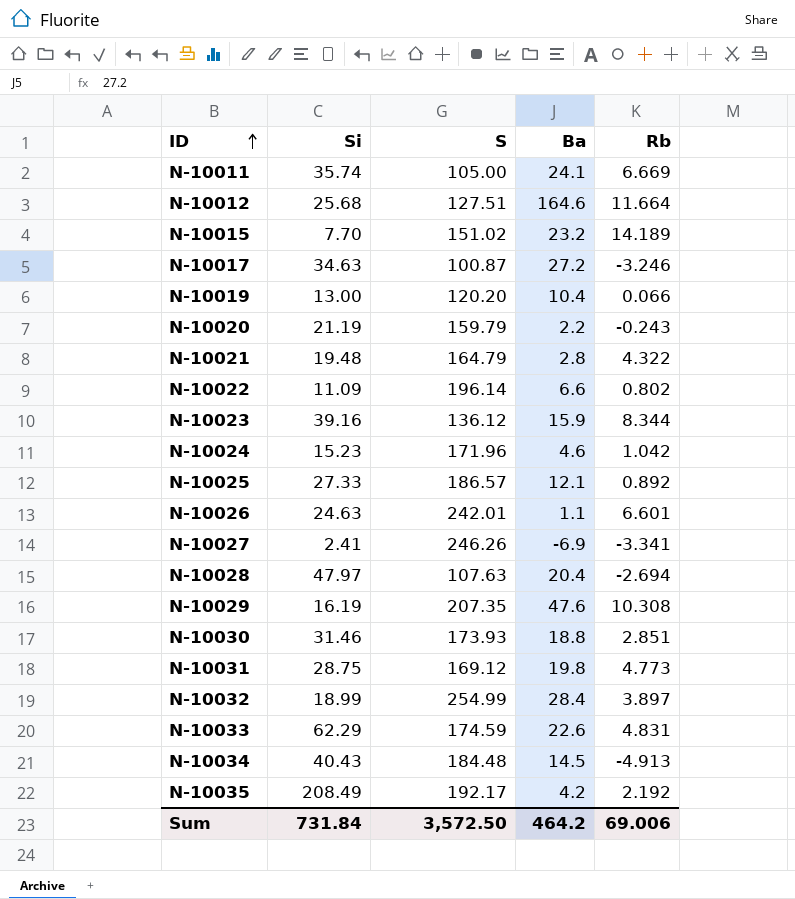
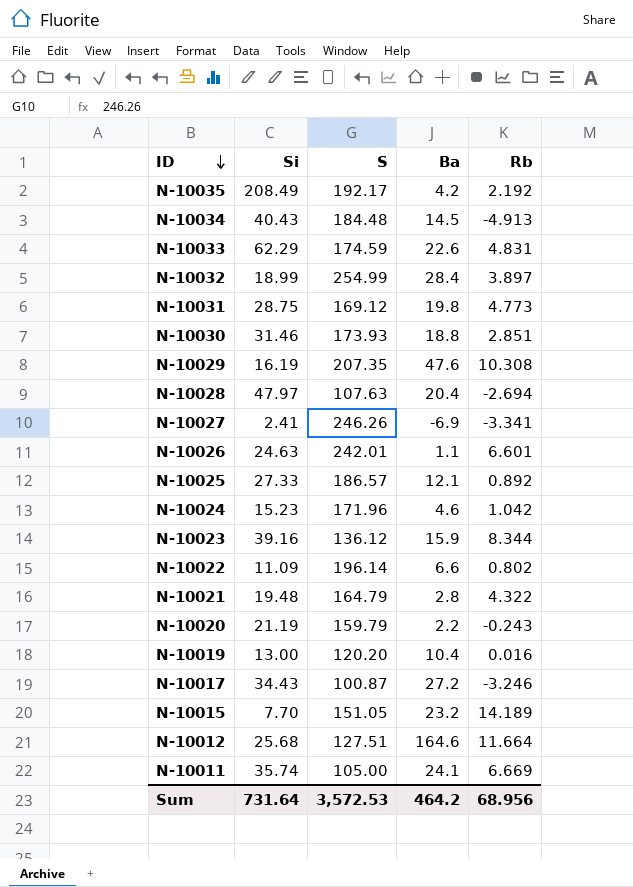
row order: ID ascending -> ID descending
N-10019 | Rb: 0.066 -> 0.016
N-10017 | Si: 34.63 -> 34.43
N-10015 | S: 151.02 -> 151.05
Sum | Si: 731.84 -> 731.64
Sum | S: 3,572.50 -> 3,572.53
Sum | Rb: 69.006 -> 68.956

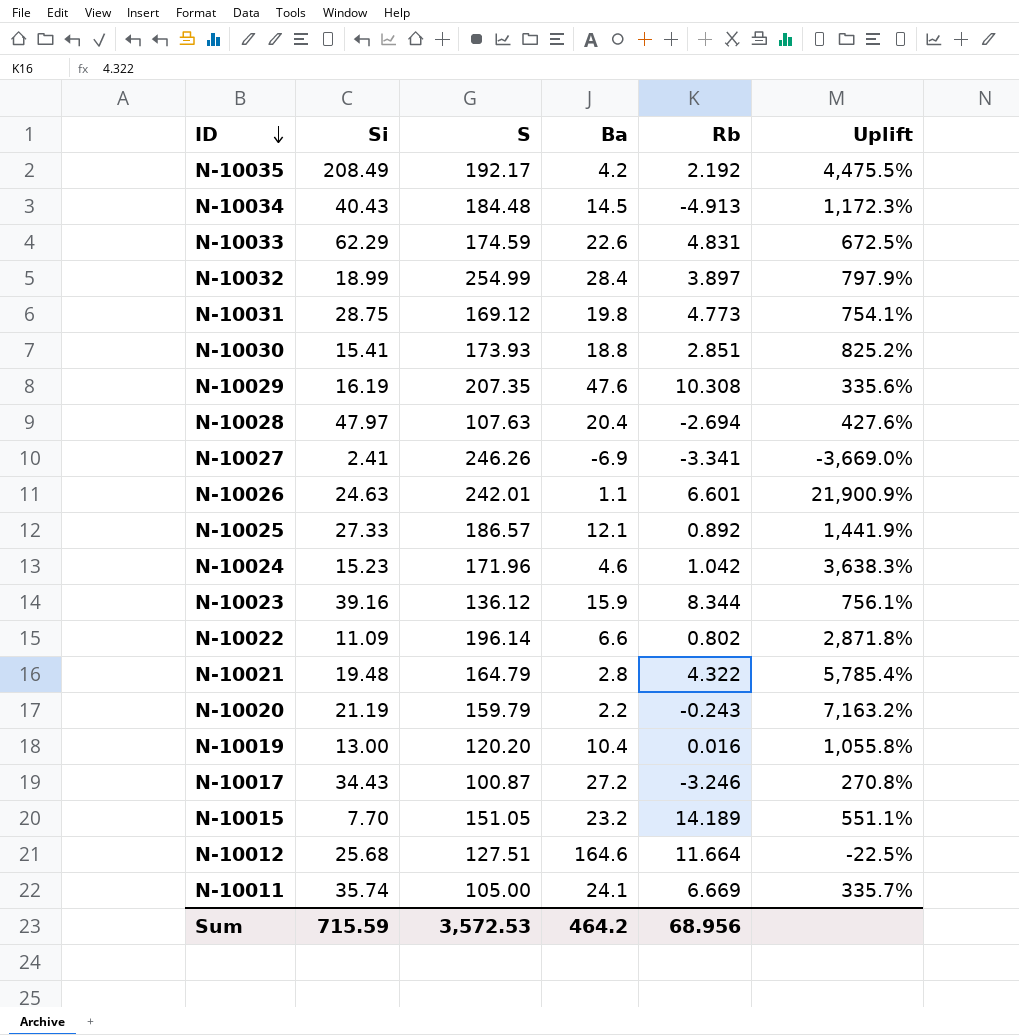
column Uplift | formula: none -> ([S] - [Ba]) / [Ba]
N-10030 | Si: 31.46 -> 15.41
Sum | Si: 731.64 -> 715.59

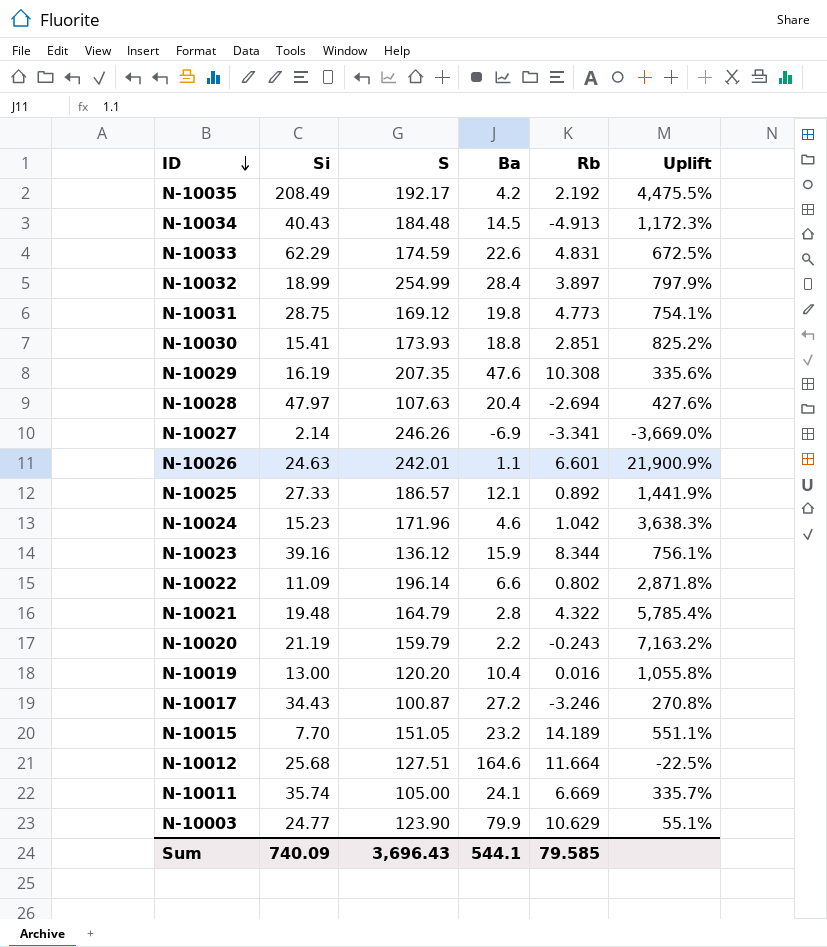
N-10027 | Si: 2.41 -> 2.14
row N-10003: none -> 24.77 | 123.90 | 79.9 | 10.629 | 55.1%
Sum | Si: 715.59 -> 740.09
Sum | S: 3,572.53 -> 3,696.43
Sum | Ba: 464.2 -> 544.1
Sum | Rb: 68.956 -> 79.585

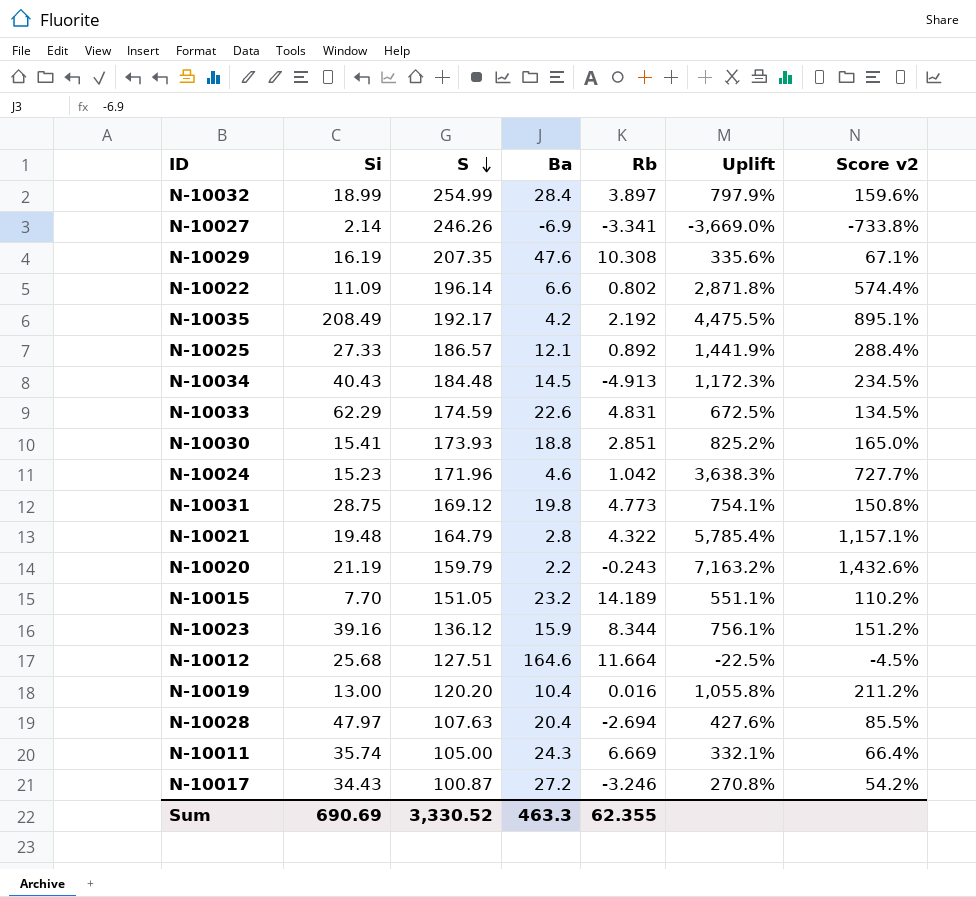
row order: ID descending -> S descending
column Score v2 | formula: none -> [Uplift] * 0.2
row N-10026: 24.63 | 242.01 | 1.1 | 6.601 | 21,900.9% -> none
row N-10003: 24.77 | 123.90 | 79.9 | 10.629 | 55.1% -> none
N-10011 | Ba: 24.1 -> 24.3
N-10011 | Uplift: 335.7% -> 332.1%
Sum | Si: 740.09 -> 690.69
Sum | S: 3,696.43 -> 3,330.52
Sum | Ba: 544.1 -> 463.3
Sum | Rb: 79.585 -> 62.355

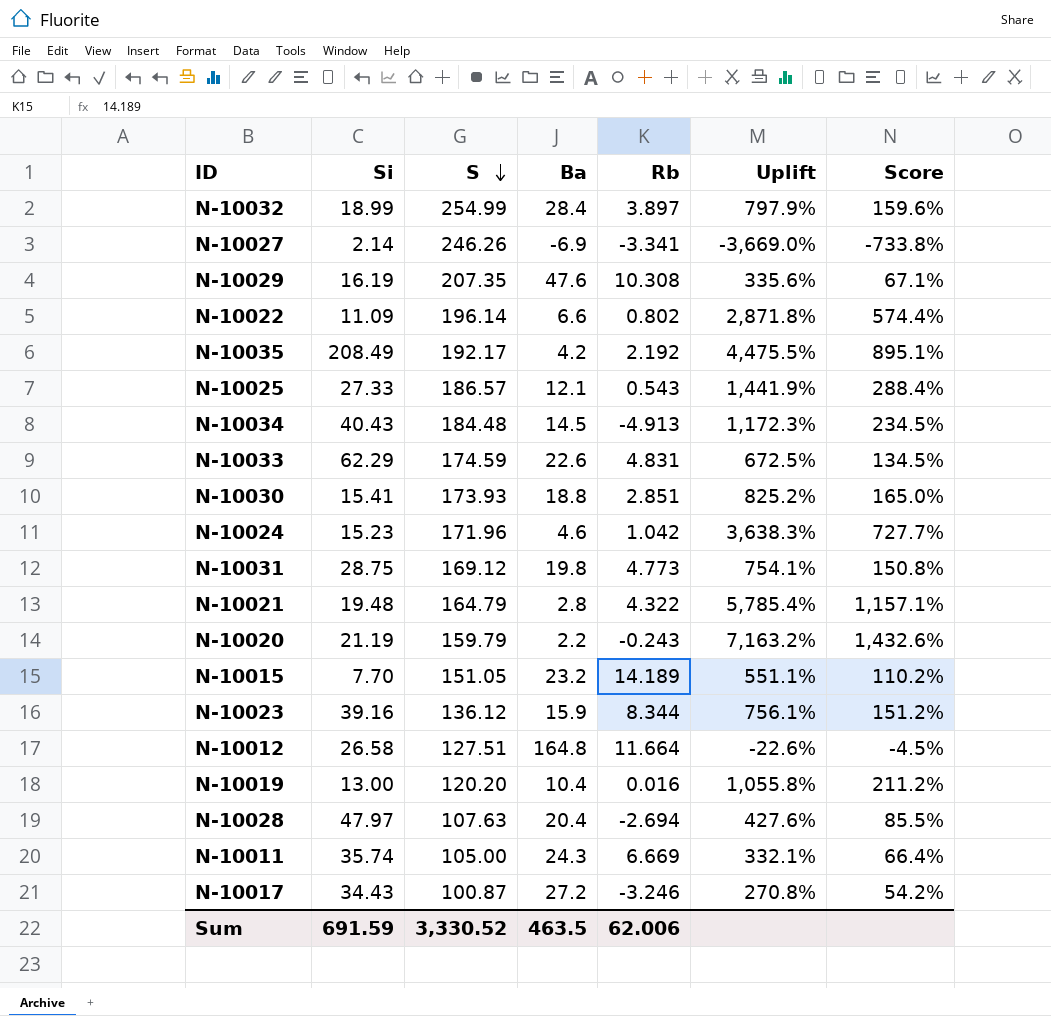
column name: Score v2 -> Score
N-10025 | Rb: 0.892 -> 0.543
N-10012 | Si: 25.68 -> 26.58
N-10012 | Ba: 164.6 -> 164.8
N-10012 | Uplift: -22.5% -> -22.6%
Sum | Si: 690.69 -> 691.59
Sum | Ba: 463.3 -> 463.5
Sum | Rb: 62.355 -> 62.006

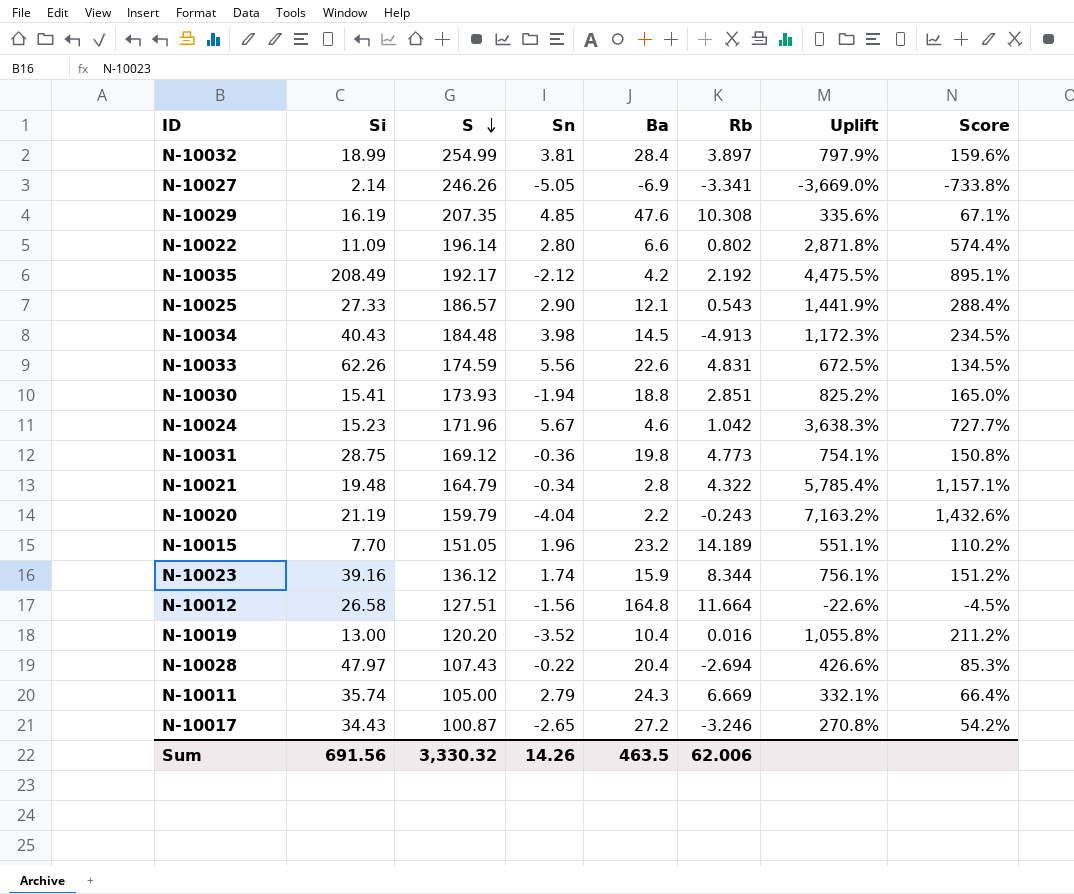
column Sn | position: none -> 4
N-10033 | Si: 62.29 -> 62.26
N-10028 | S: 107.63 -> 107.43
N-10028 | Uplift: 427.6% -> 426.6%
N-10028 | Score: 85.5% -> 85.3%
Sum | Si: 691.59 -> 691.56
Sum | S: 3,330.52 -> 3,330.32

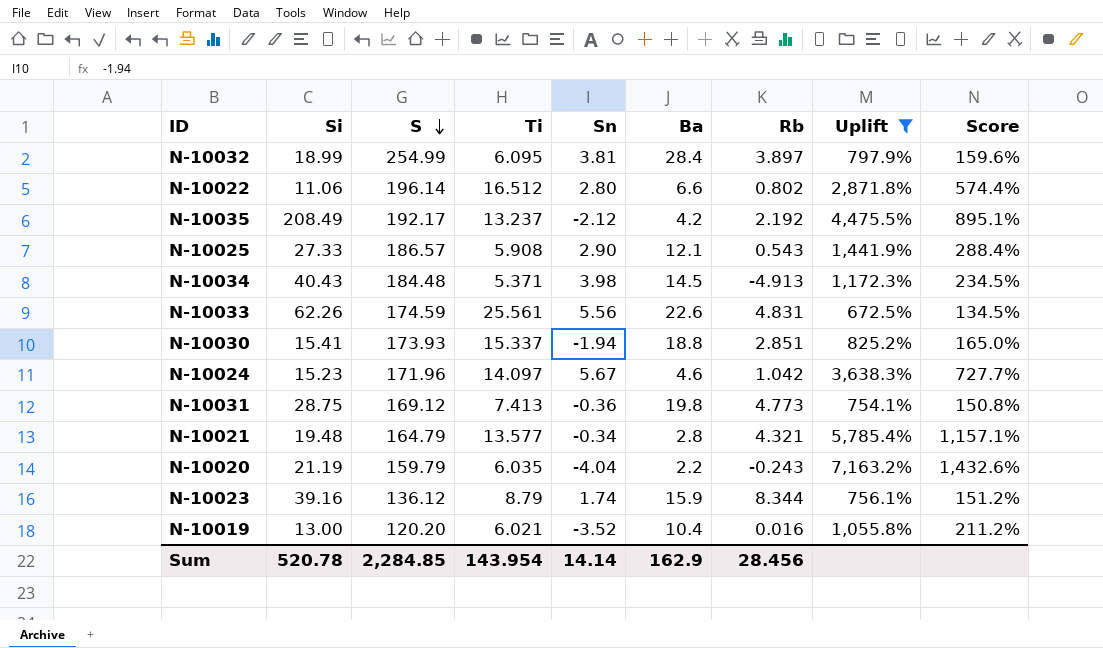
filter: none -> Uplift >= 672.5%
column Ti | position: none -> 4
N-10022 | Si: 11.09 -> 11.06
N-10021 | Rb: 4.322 -> 4.321
Sum | Si: 691.56 -> 520.78
Sum | S: 3,330.32 -> 2,284.85
Sum | Sn: 14.26 -> 14.14
Sum | Ba: 463.5 -> 162.9
Sum | Rb: 62.006 -> 28.456

